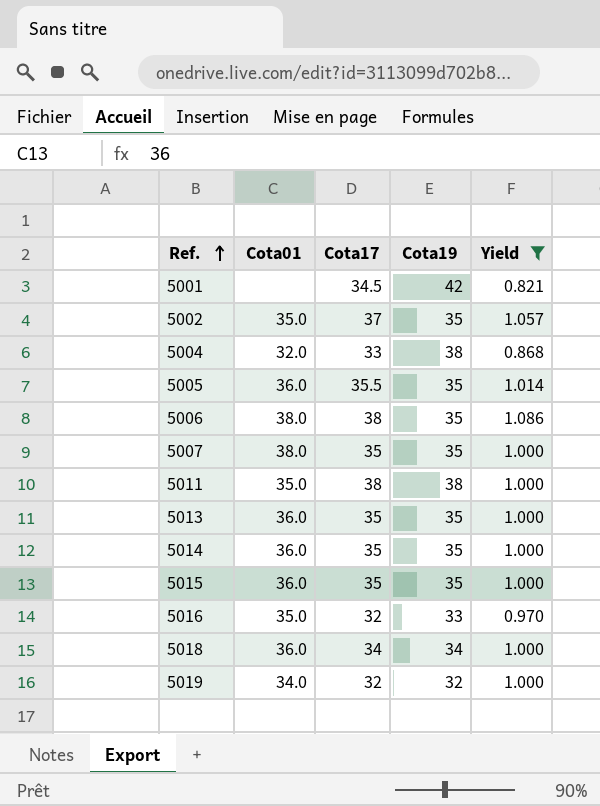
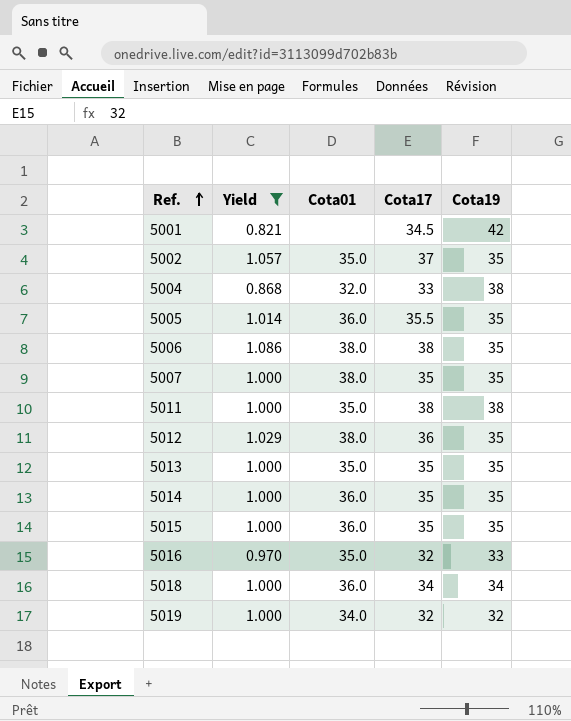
column Yield | position: 5 -> 2
row 5012: none -> 1.029 | 38.0 | 36 | 35
5013 | Cota01: 36.0 -> 35.0

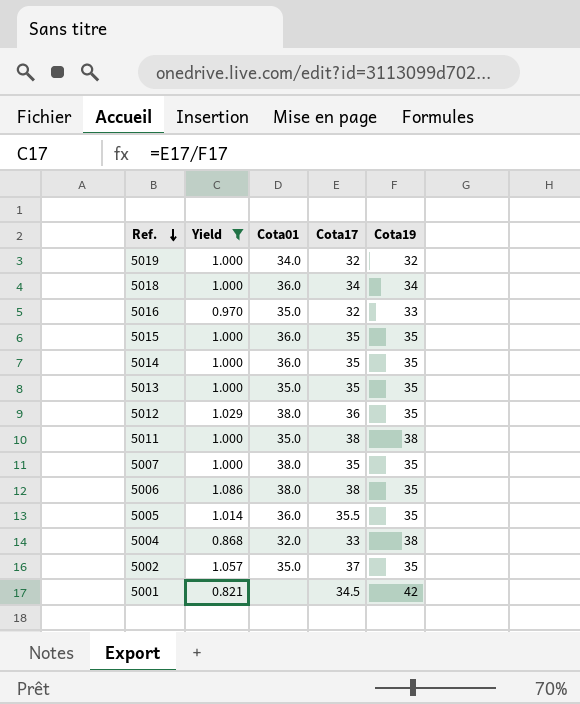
row order: Ref. ascending -> Ref. descending

